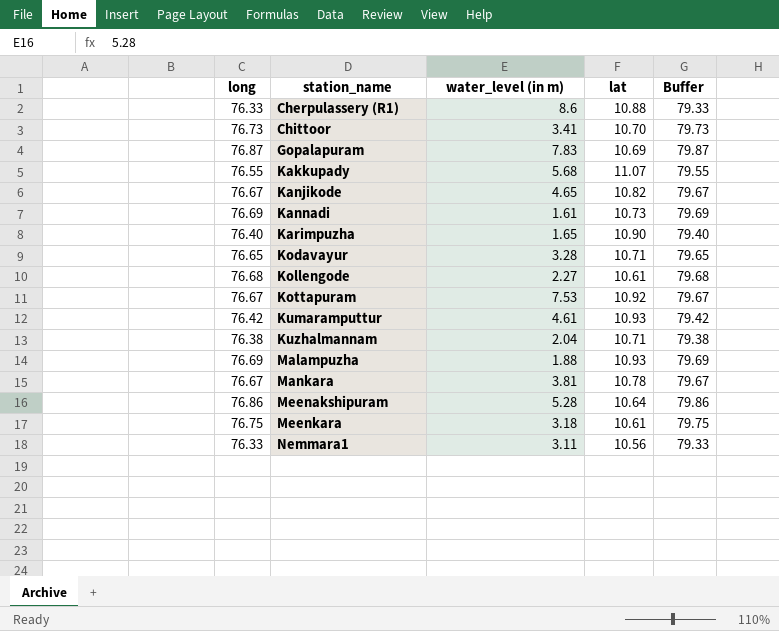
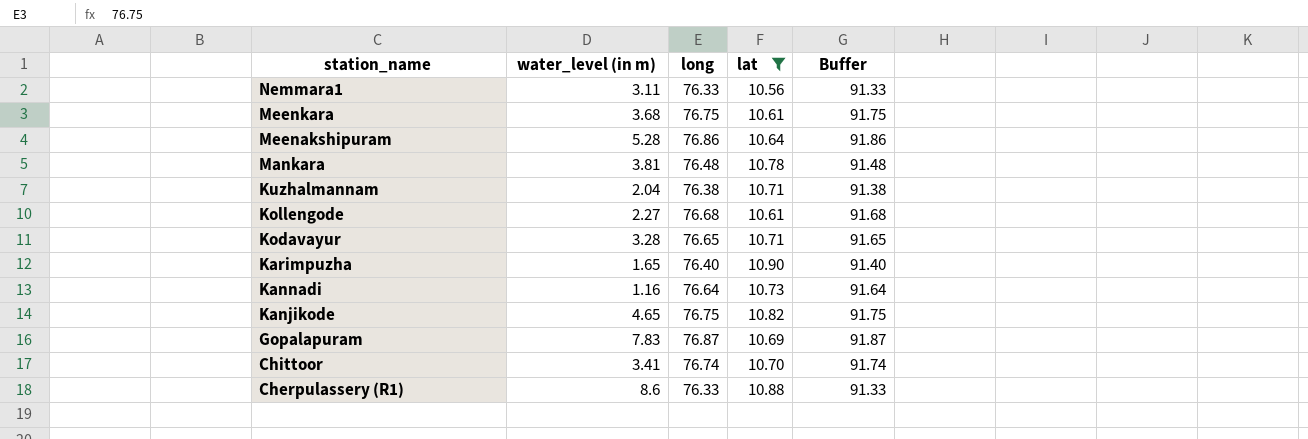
filter: none -> lat <= 10.90
row order: station_name ascending -> station_name descending
column long | position: 1 -> 3
column Buffer | formula: [long] + 3 -> [long] + 15
Meenkara | water_level (in m): 3.18 -> 3.68
Mankara | long: 76.67 -> 76.48
Kannadi | water_level (in m): 1.61 -> 1.16
Kannadi | long: 76.69 -> 76.64
Kanjikode | long: 76.67 -> 76.75
Chittoor | long: 76.73 -> 76.74

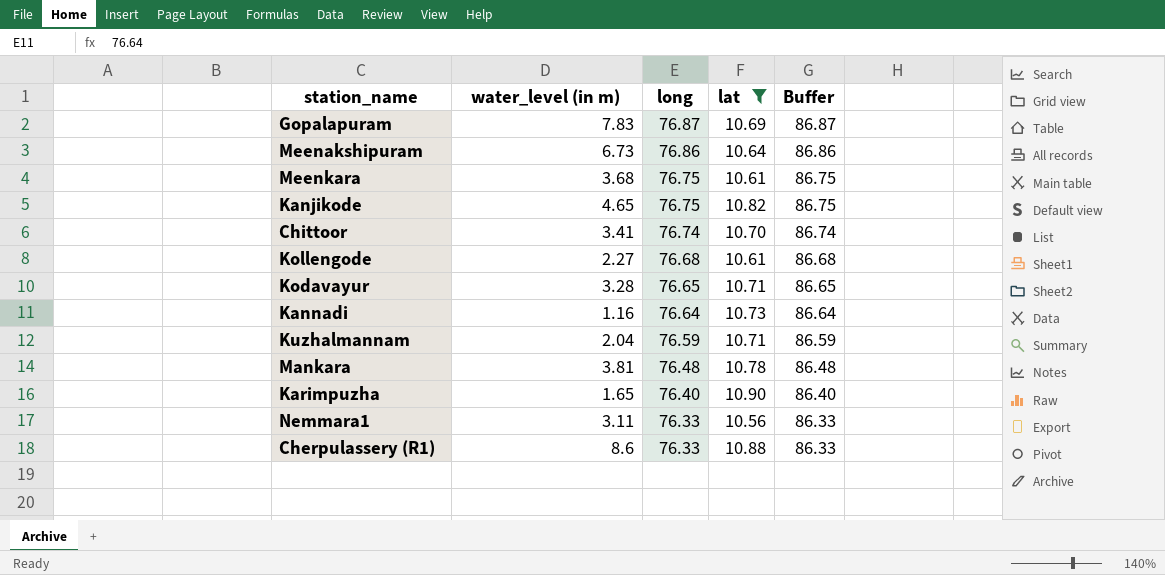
row order: station_name descending -> long descending
column Buffer | formula: [long] + 15 -> [long] + 10
Meenakshipuram | water_level (in m): 5.28 -> 6.73
Kuzhalmannam | long: 76.38 -> 76.59

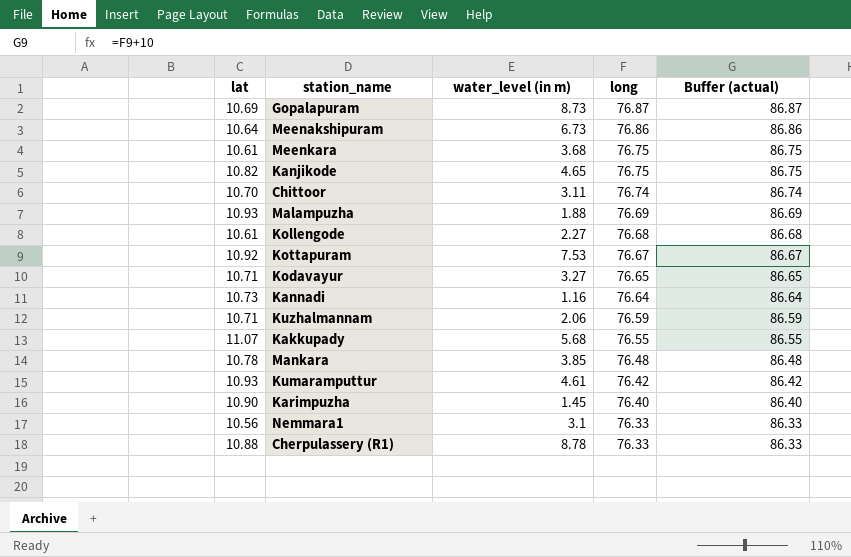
filter: lat <= 10.90 -> none
column lat | position: 4 -> 1
column name: Buffer -> Buffer (actual)
Gopalapuram | water_level (in m): 7.83 -> 8.73
Chittoor | water_level (in m): 3.41 -> 3.11
Kodavayur | water_level (in m): 3.28 -> 3.27
Kuzhalmannam | water_level (in m): 2.04 -> 2.06
Mankara | water_level (in m): 3.81 -> 3.85
Karimpuzha | water_level (in m): 1.65 -> 1.45
Nemmara1 | water_level (in m): 3.11 -> 3.1
Cherpulassery (R1) | water_level (in m): 8.6 -> 8.78

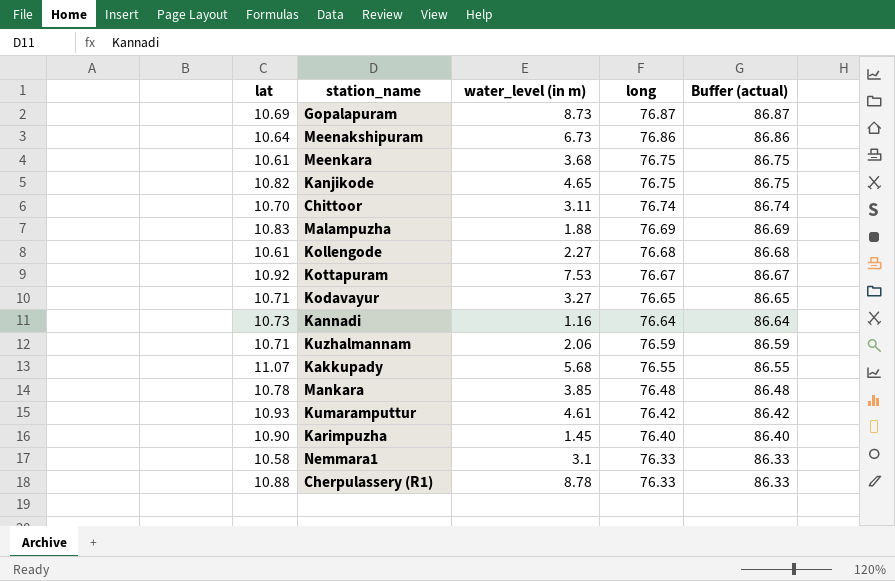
Malampuzha | lat: 10.93 -> 10.83
Nemmara1 | lat: 10.56 -> 10.58

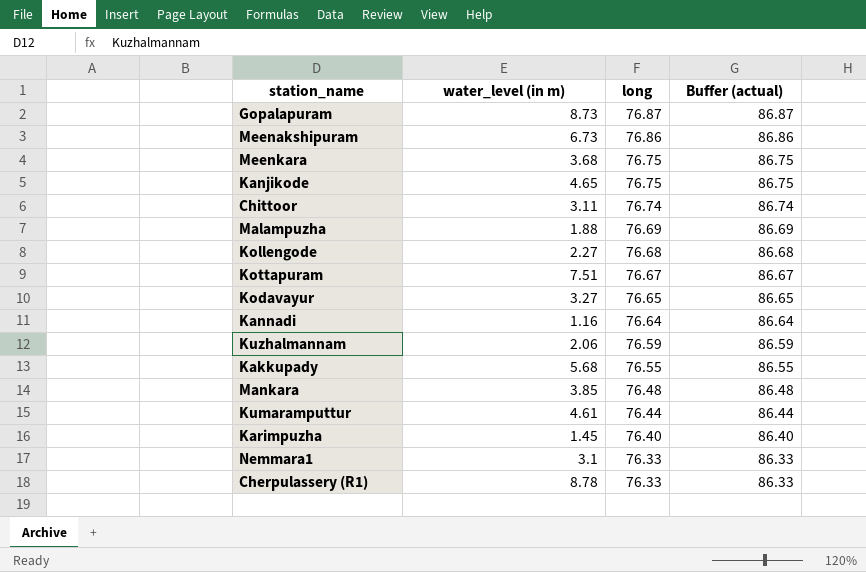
column lat | position: 1 -> none
Kottapuram | water_level (in m): 7.53 -> 7.51
Kumaramputtur | long: 76.42 -> 76.44
Kumaramputtur | Buffer (actual): 86.42 -> 86.44

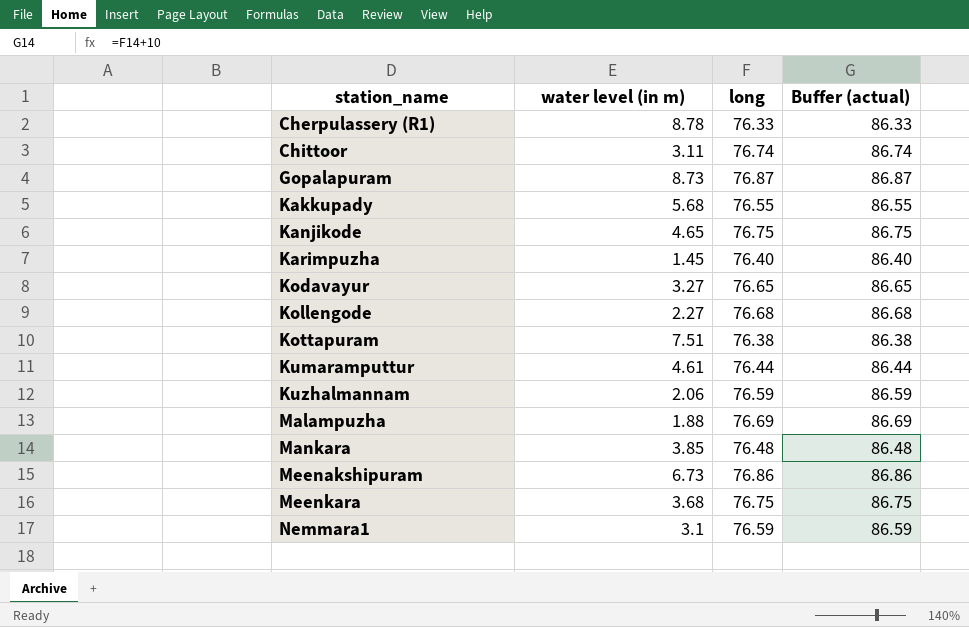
row order: long descending -> station_name ascending
column name: water_level (in m) -> water level (in m)
row Kannadi: 1.16 | 76.64 | 86.64 -> none
Kottapuram | long: 76.67 -> 76.38
Kottapuram | Buffer (actual): 86.67 -> 86.38
Nemmara1 | long: 76.33 -> 76.59
Nemmara1 | Buffer (actual): 86.33 -> 86.59

